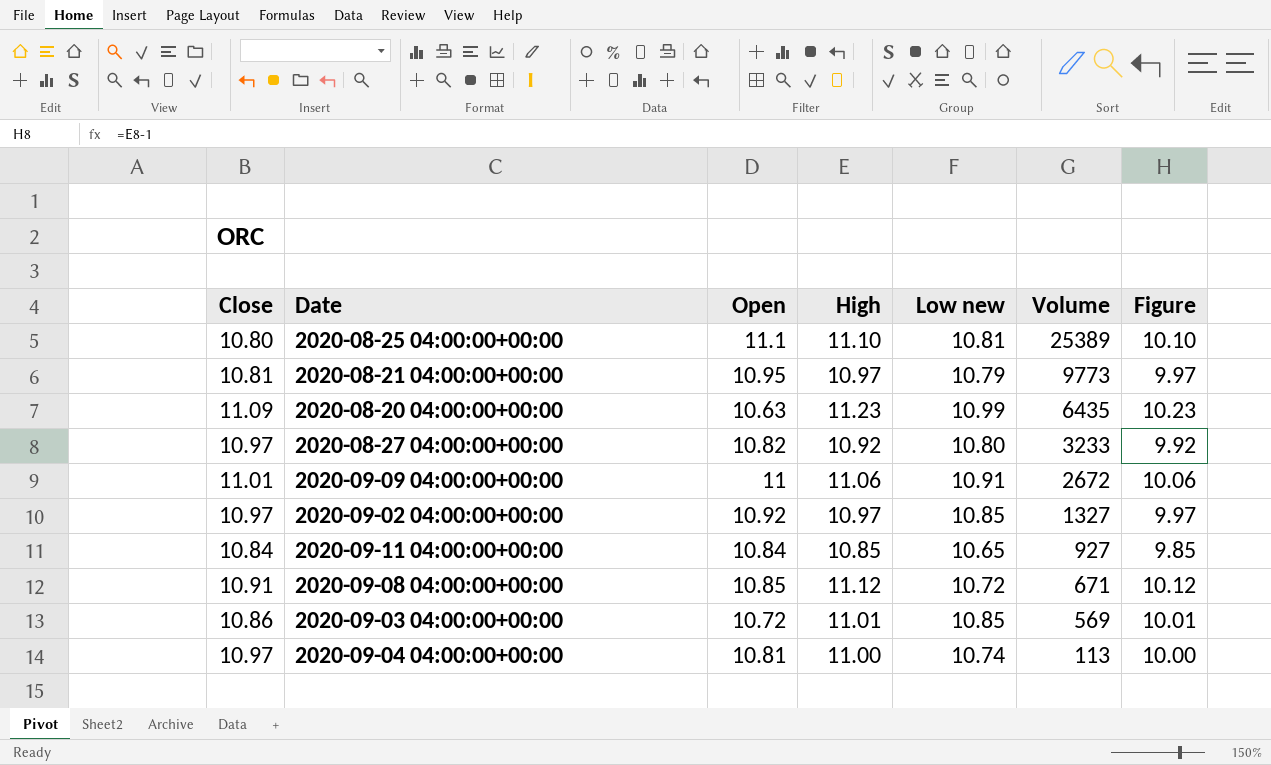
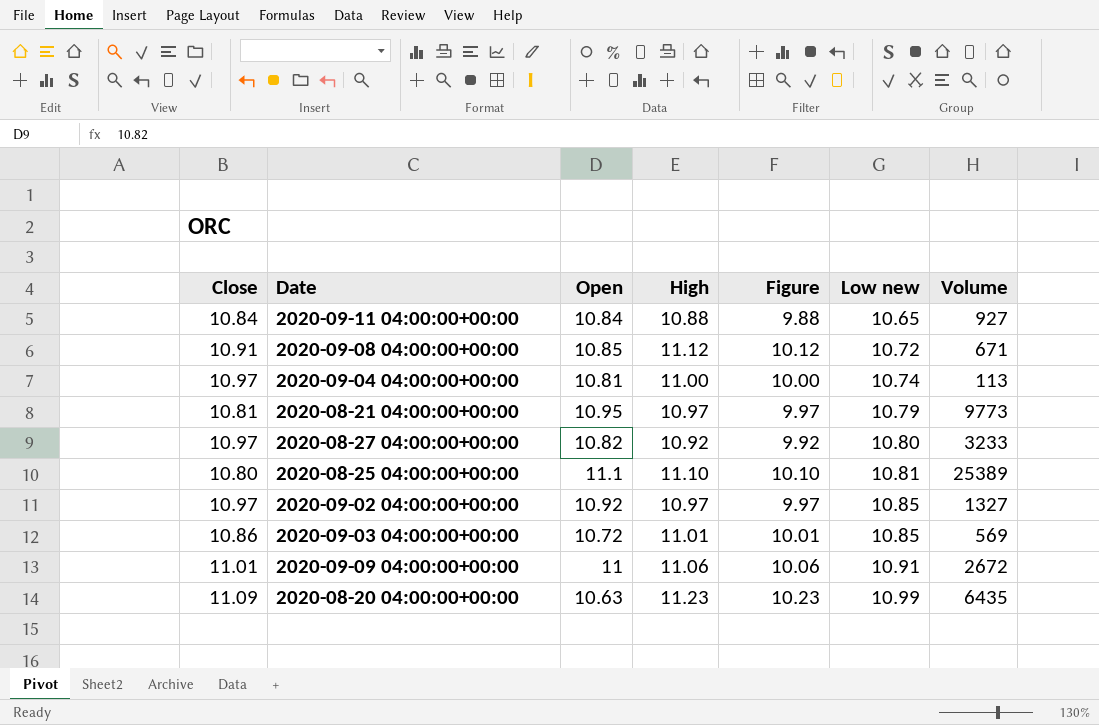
row order: Volume descending -> Low new ascending
column Figure | position: 7 -> 5
2020-09-11 04:00:00+00:00 | High: 10.85 -> 10.88
2020-09-11 04:00:00+00:00 | Figure: 9.85 -> 9.88

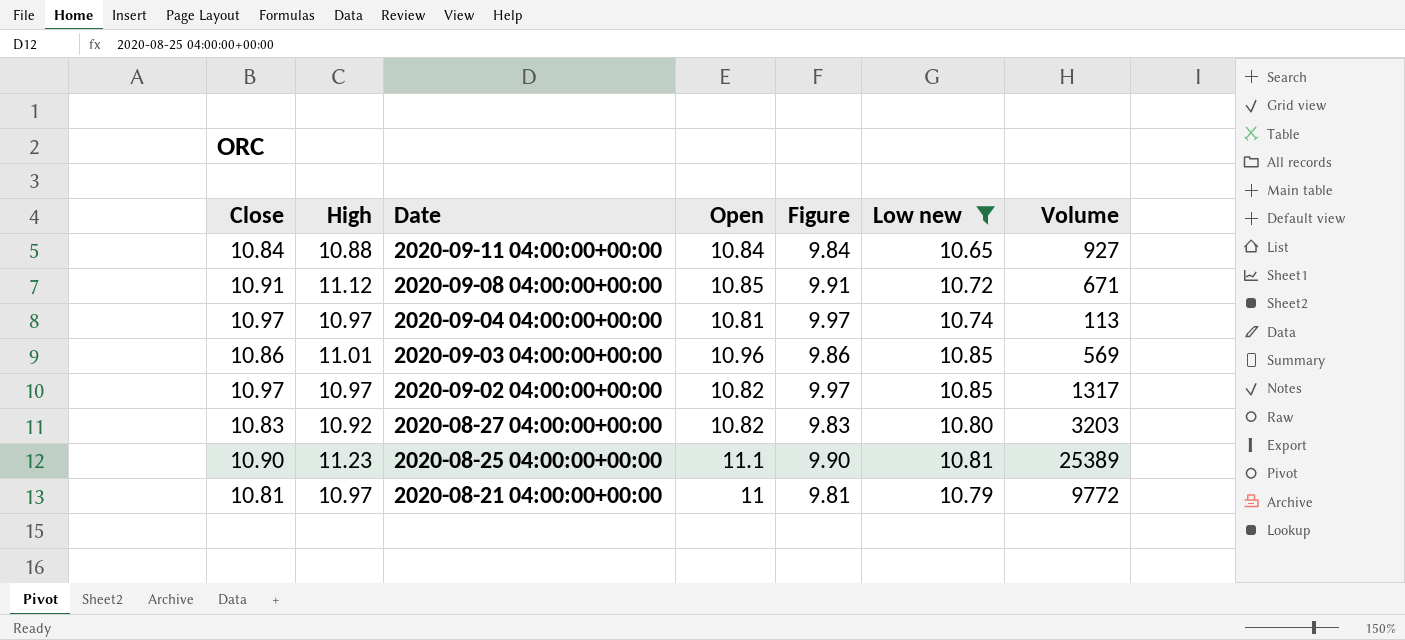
filter: none -> Low new <= 10.85
row order: Low new ascending -> Date descending
column High | position: 4 -> 2
column Figure | formula: [High] - 1 -> [Close] - 1
2020-09-04 04:00:00+00:00 | High: 11.00 -> 10.97
2020-09-03 04:00:00+00:00 | Open: 10.72 -> 10.96
2020-09-02 04:00:00+00:00 | Open: 10.92 -> 10.82
2020-09-02 04:00:00+00:00 | Volume: 1327 -> 1317
2020-08-27 04:00:00+00:00 | Close: 10.97 -> 10.83
2020-08-27 04:00:00+00:00 | Volume: 3233 -> 3203
2020-08-25 04:00:00+00:00 | Close: 10.80 -> 10.90
2020-08-25 04:00:00+00:00 | High: 11.10 -> 11.23
2020-08-21 04:00:00+00:00 | Open: 10.95 -> 11
2020-08-21 04:00:00+00:00 | Volume: 9773 -> 9772

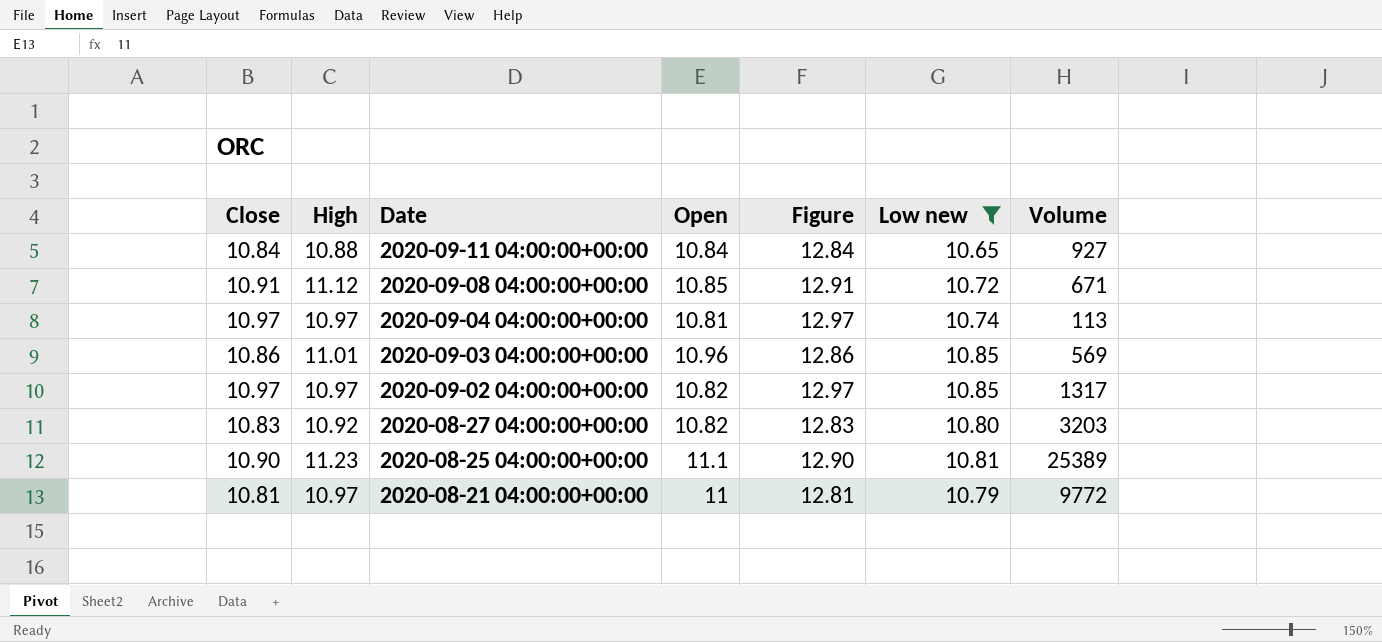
column Figure | formula: [Close] - 1 -> [Close] + 2

